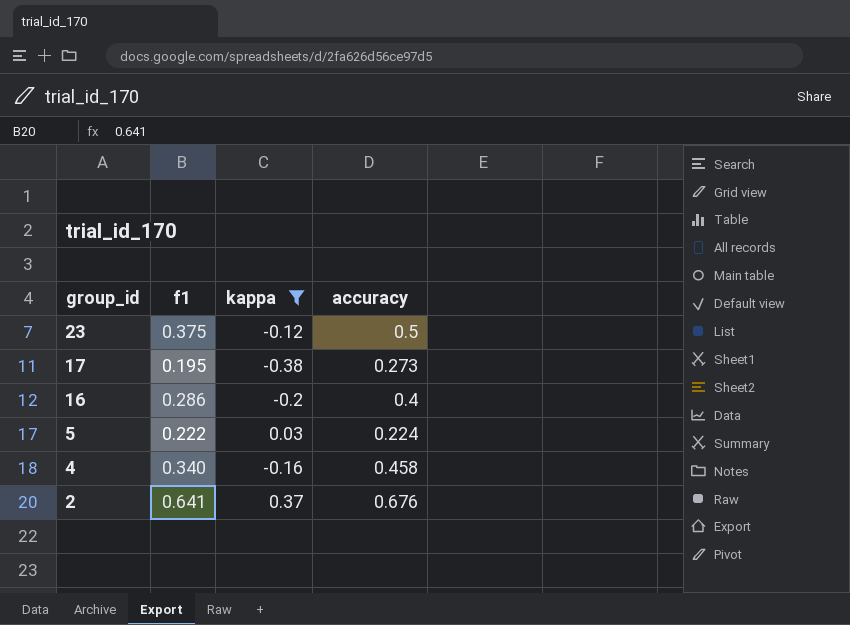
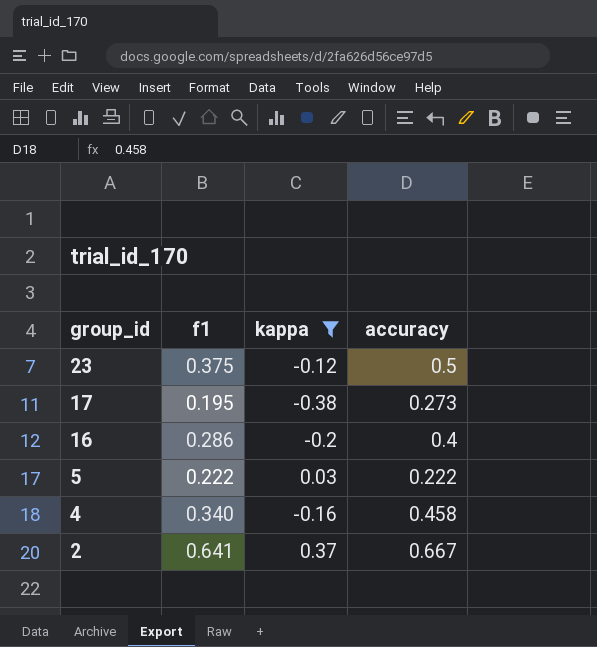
5 | accuracy: 0.224 -> 0.222
2 | accuracy: 0.676 -> 0.667

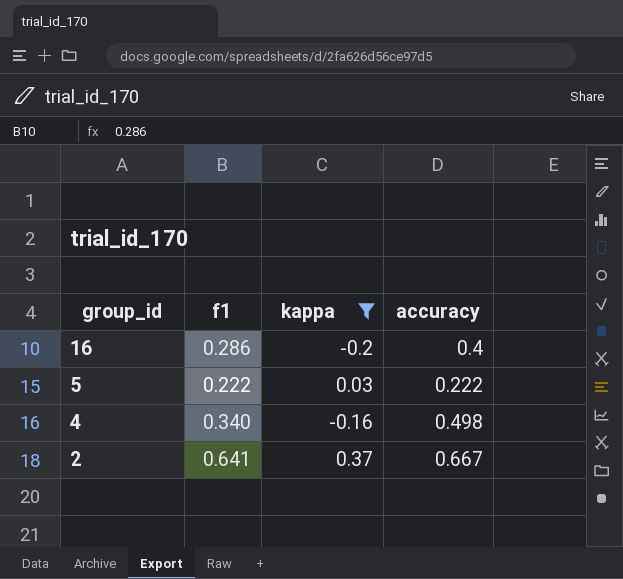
row 23: 0.375 | -0.12 | 0.5 -> none
row 17: 0.195 | -0.38 | 0.273 -> none
4 | accuracy: 0.458 -> 0.498

